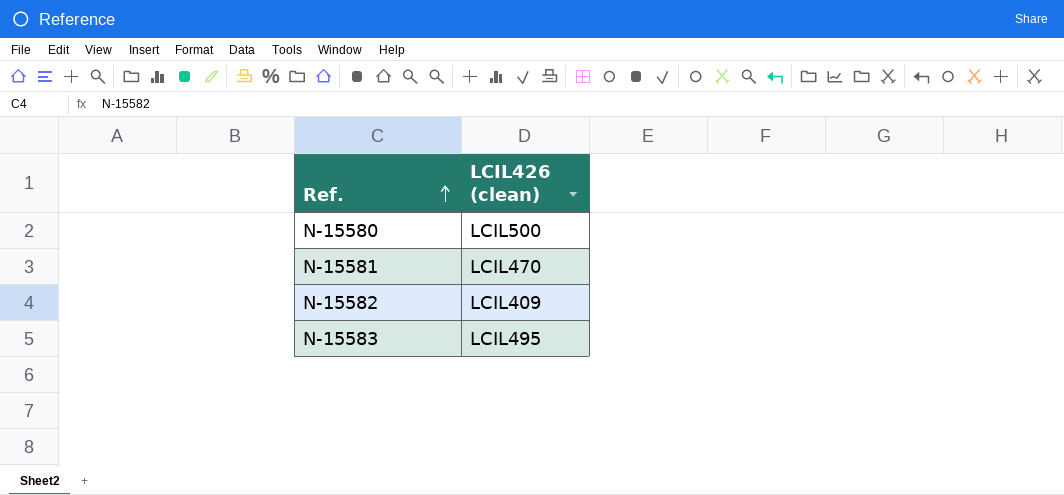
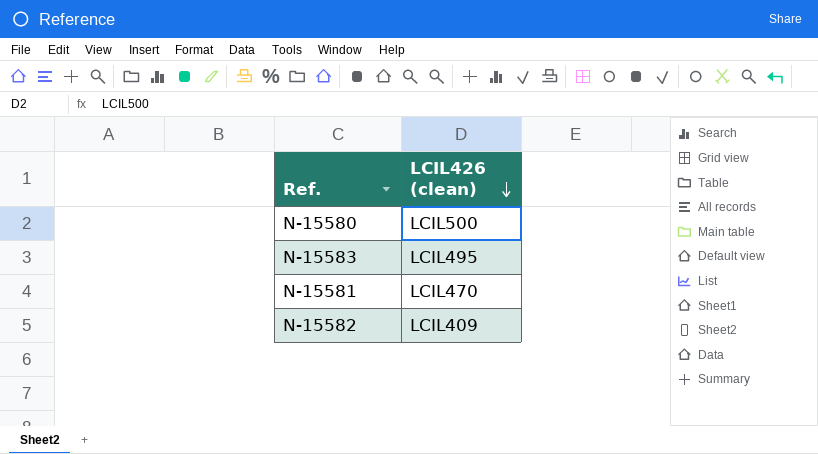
row order: Ref. ascending -> LCIL426 (clean) descending

